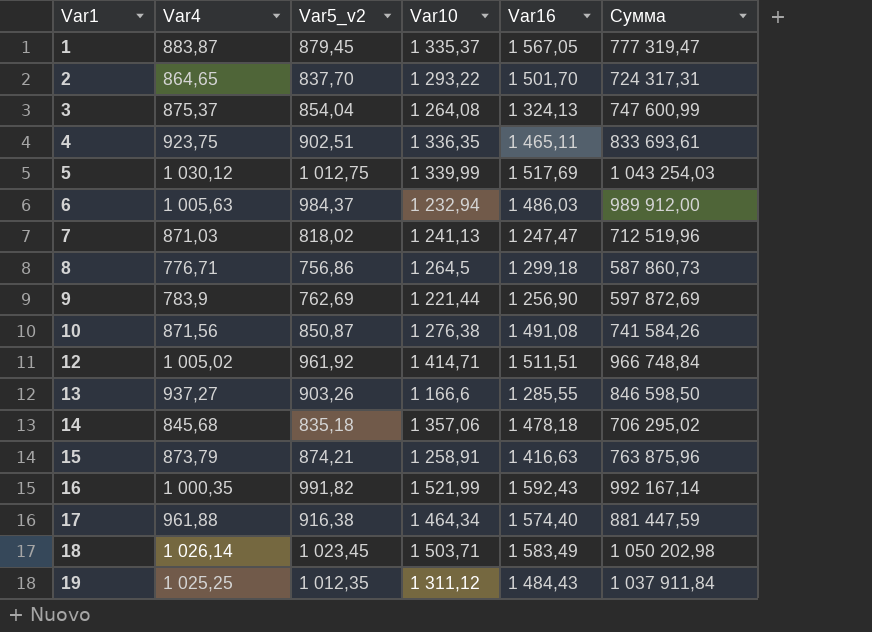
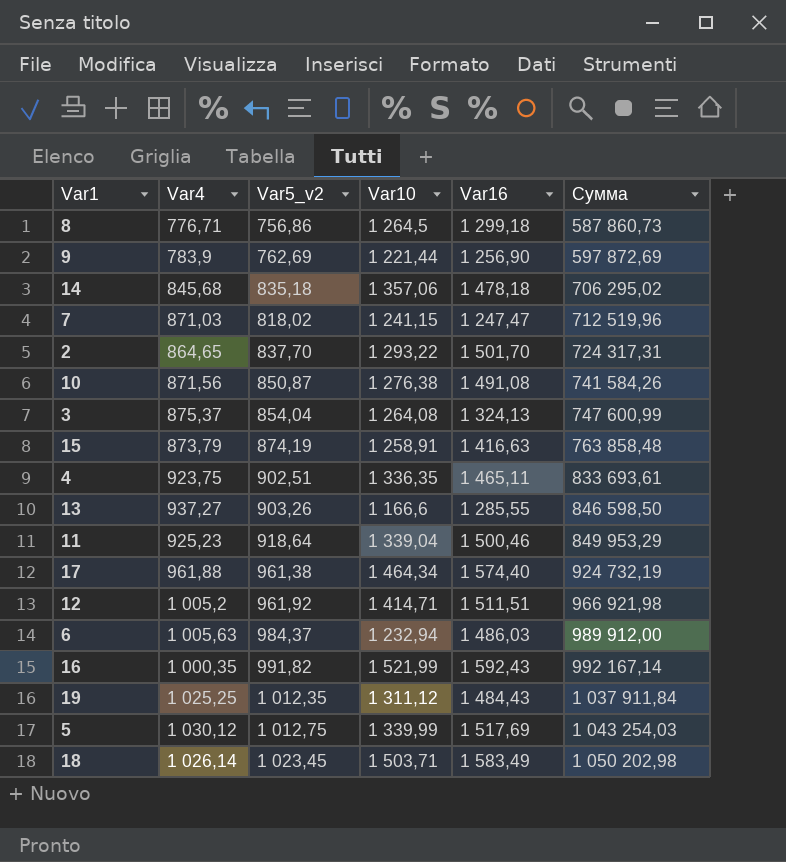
row order: Var1 ascending -> Сумма ascending
row 1: 883,87 | 879,45 | 1 335,37 | 1 567,05 | 777 319,47 -> none
7 | Var10: 1 241,13 -> 1 241,15
15 | Var5_v2: 874,21 -> 874,19
15 | Сумма: 763 875,96 -> 763 858,48
row 11: none -> 925,23 | 918,64 | 1 339,04 | 1 500,46 | 849 953,29
17 | Var5_v2: 916,38 -> 961,38
17 | Сумма: 881 447,59 -> 924 732,19
12 | Var4: 1 005,02 -> 1 005,2
12 | Сумма: 966 748,84 -> 966 921,98

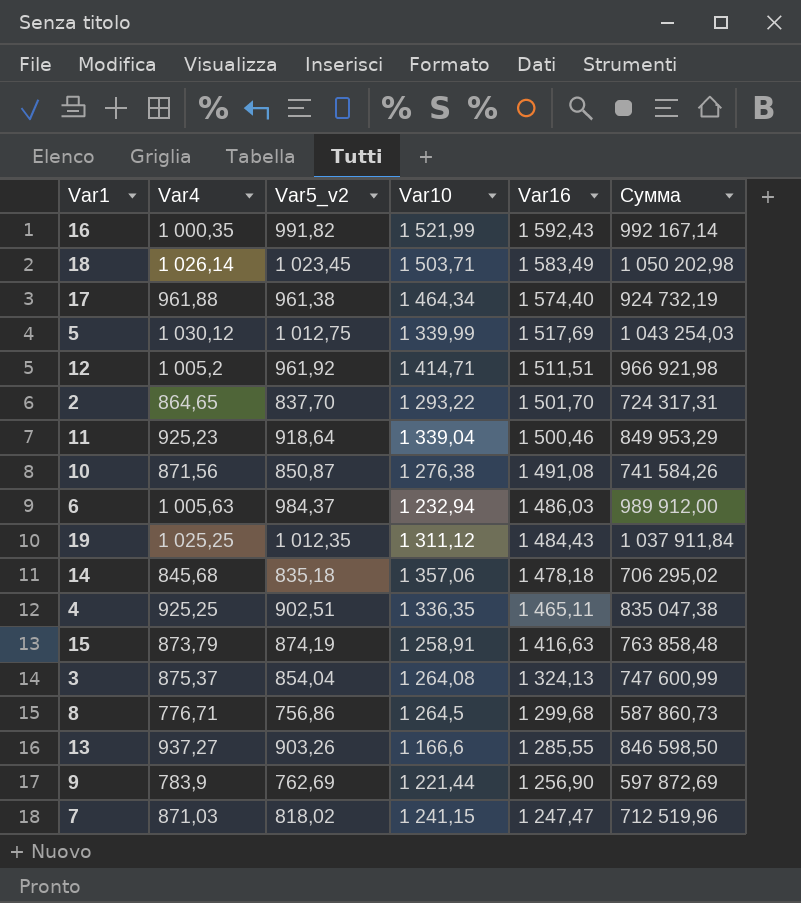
row order: Сумма ascending -> Var16 descending
4 | Var4: 923,75 -> 925,25
4 | Сумма: 833 693,61 -> 835 047,38
8 | Var16: 1 299,18 -> 1 299,68

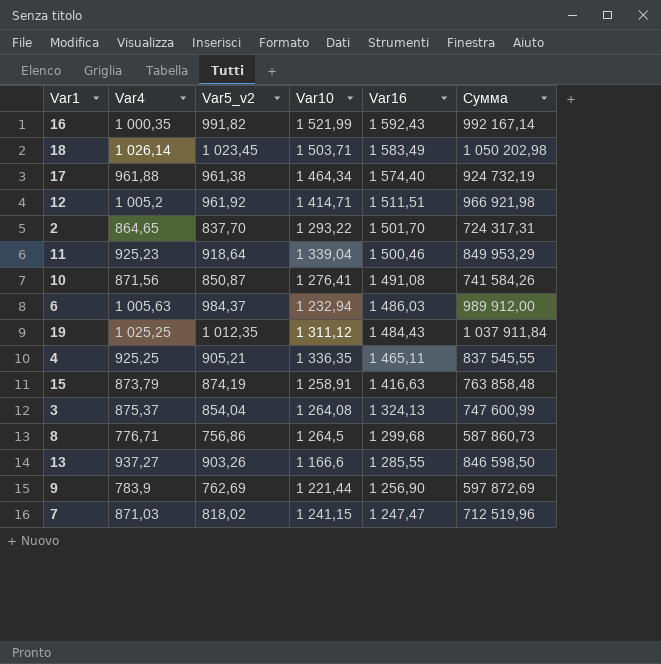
row 5: 1 030,12 | 1 012,75 | 1 339,99 | 1 517,69 | 1 043 254,03 -> none
row 14: 845,68 | 835,18 | 1 357,06 | 1 478,18 | 706 295,02 -> none
10 | Var10: 1 276,38 -> 1 276,41
4 | Var5_v2: 902,51 -> 905,21
4 | Сумма: 835 047,38 -> 837 545,55

